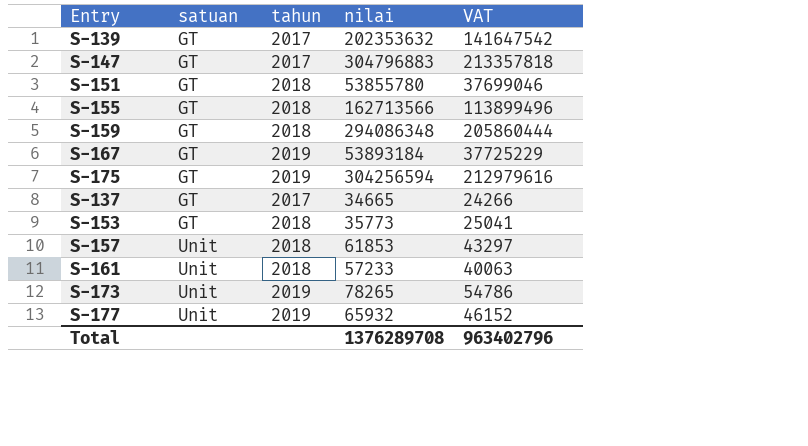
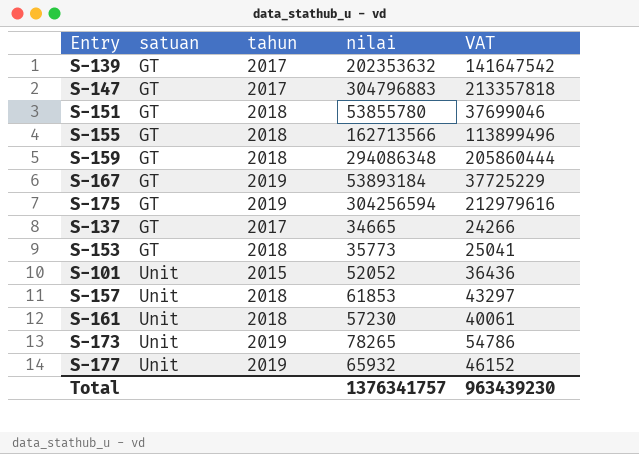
row S-101: none -> Unit | 2015 | 52052 | 36436
S-161 | nilai: 57233 -> 57230
S-161 | VAT: 40063 -> 40061
Total | nilai: 1376289708 -> 1376341757
Total | VAT: 963402796 -> 963439230

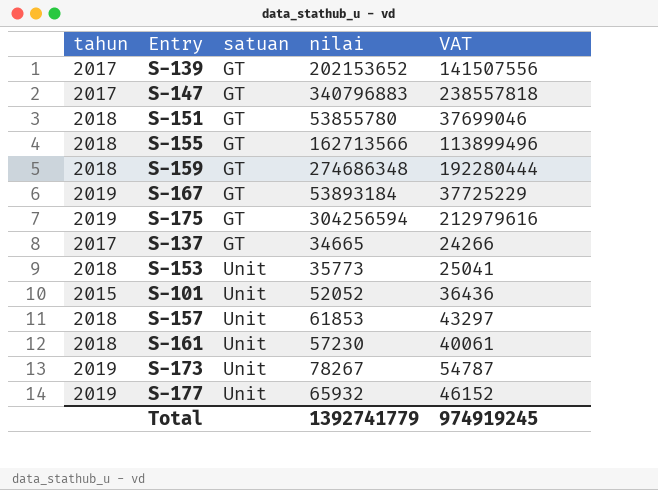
column tahun | position: 3 -> 1
S-139 | nilai: 202353632 -> 202153652
S-139 | VAT: 141647542 -> 141507556
S-147 | nilai: 304796883 -> 340796883
S-147 | VAT: 213357818 -> 238557818
S-159 | nilai: 294086348 -> 274686348
S-159 | VAT: 205860444 -> 192280444
S-153 | satuan: GT -> Unit
S-173 | nilai: 78265 -> 78267
S-173 | VAT: 54786 -> 54787
Total | nilai: 1376341757 -> 1392741779
Total | VAT: 963439230 -> 974919245

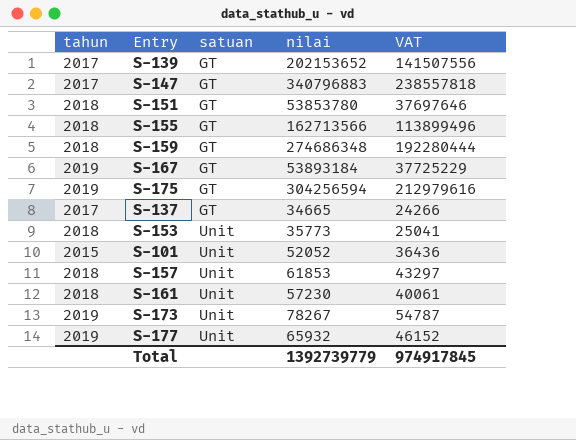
S-151 | nilai: 53855780 -> 53853780
S-151 | VAT: 37699046 -> 37697646
Total | nilai: 1392741779 -> 1392739779
Total | VAT: 974919245 -> 974917845

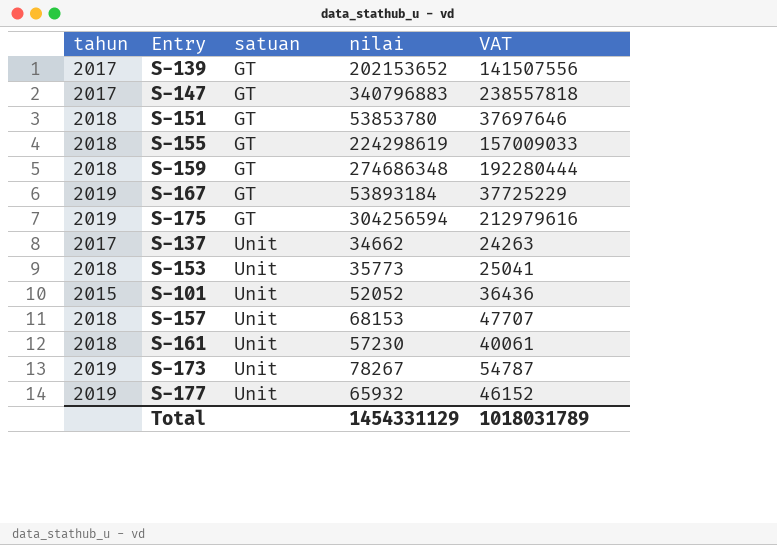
S-155 | nilai: 162713566 -> 224298619
S-155 | VAT: 113899496 -> 157009033
S-137 | satuan: GT -> Unit
S-137 | nilai: 34665 -> 34662
S-137 | VAT: 24266 -> 24263
S-157 | nilai: 61853 -> 68153
S-157 | VAT: 43297 -> 47707
Total | nilai: 1392739779 -> 1454331129
Total | VAT: 974917845 -> 1018031789

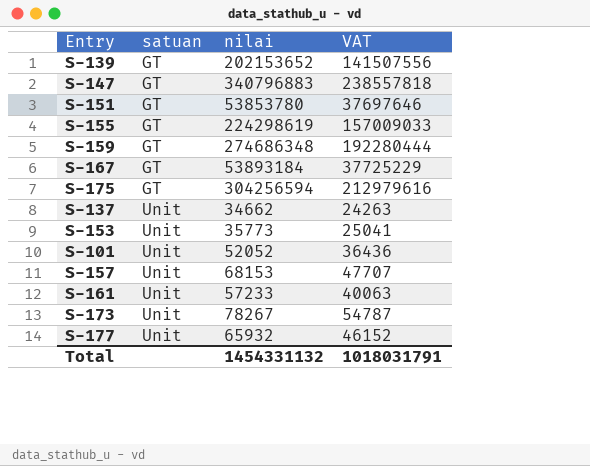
column tahun | position: 1 -> none
S-161 | nilai: 57230 -> 57233
S-161 | VAT: 40061 -> 40063
Total | nilai: 1454331129 -> 1454331132
Total | VAT: 1018031789 -> 1018031791

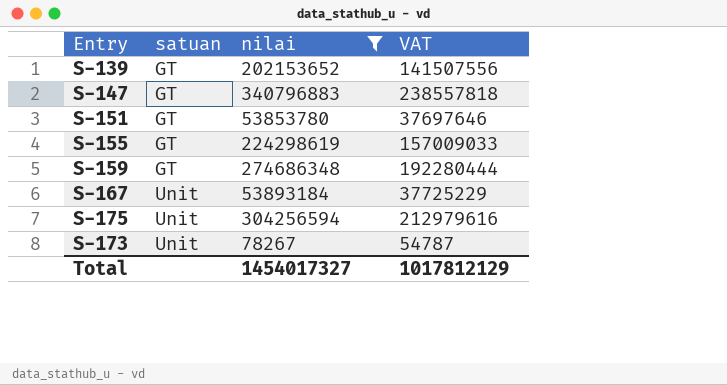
filter: none -> nilai >= 78267
S-167 | satuan: GT -> Unit
S-175 | satuan: GT -> Unit
Total | nilai: 1454331132 -> 1454017327
Total | VAT: 1018031791 -> 1017812129

